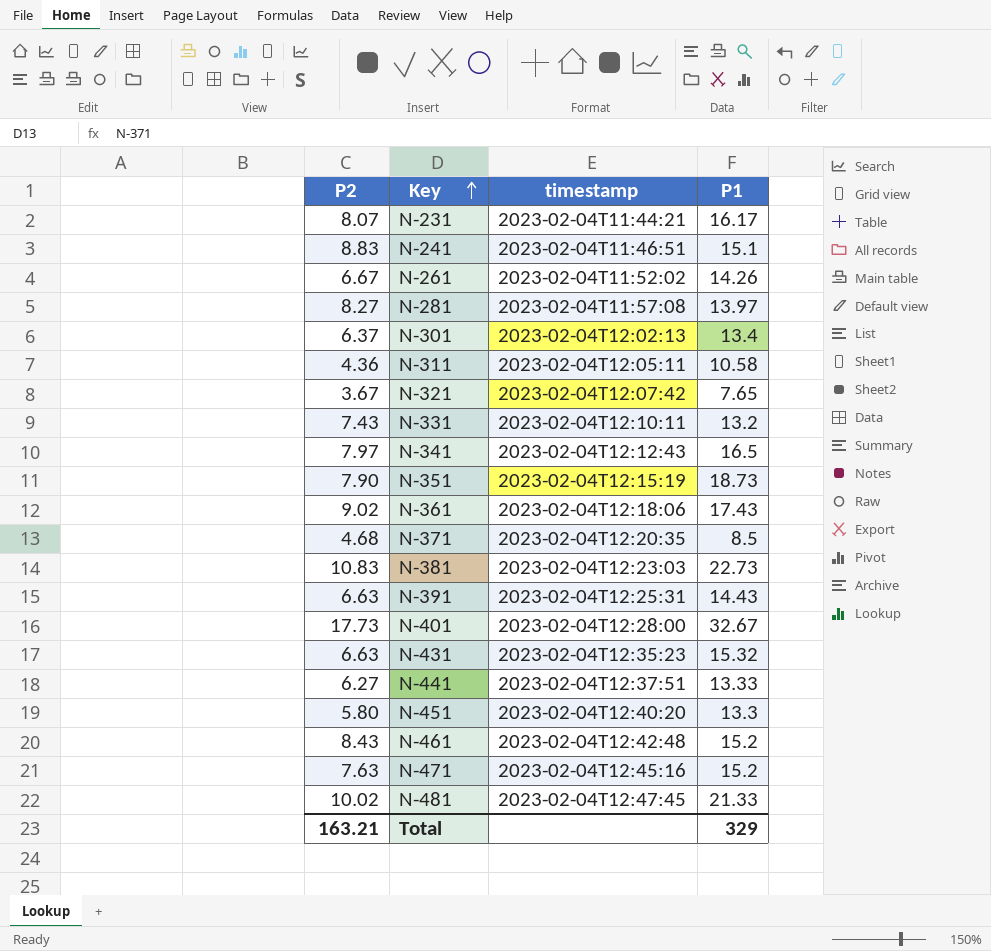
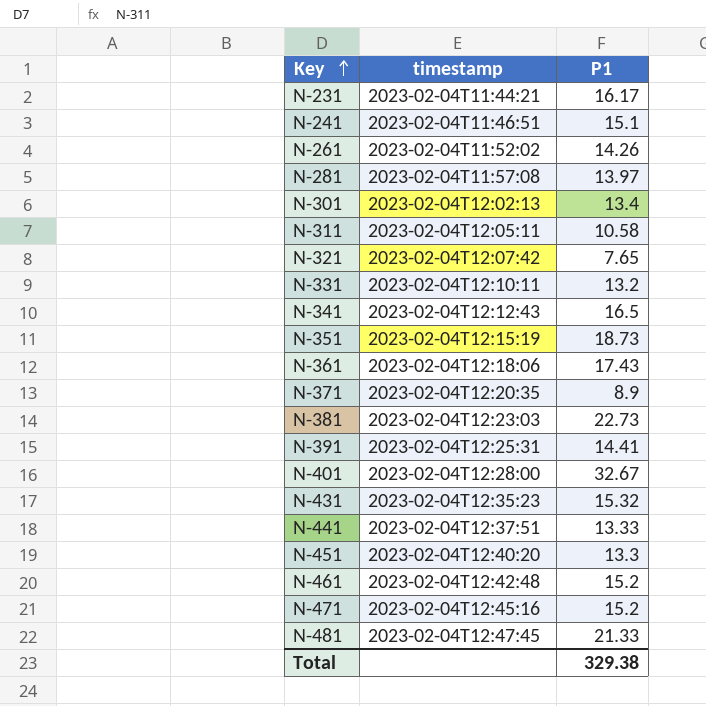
column P2 | position: 1 -> none
N-371 | P1: 8.5 -> 8.9
N-391 | P1: 14.43 -> 14.41
Total | P1: 329 -> 329.38

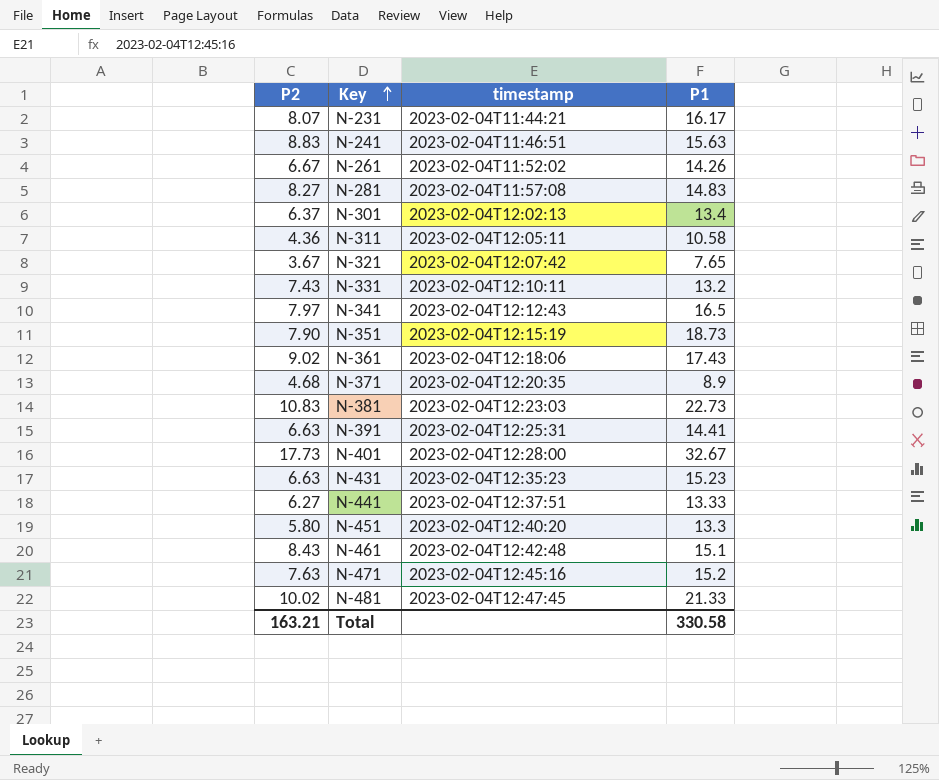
column P2 | position: none -> 1
N-241 | P1: 15.1 -> 15.63
N-281 | P1: 13.97 -> 14.83
N-431 | P1: 15.32 -> 15.23
N-461 | P1: 15.2 -> 15.1
Total | P1: 329.38 -> 330.58

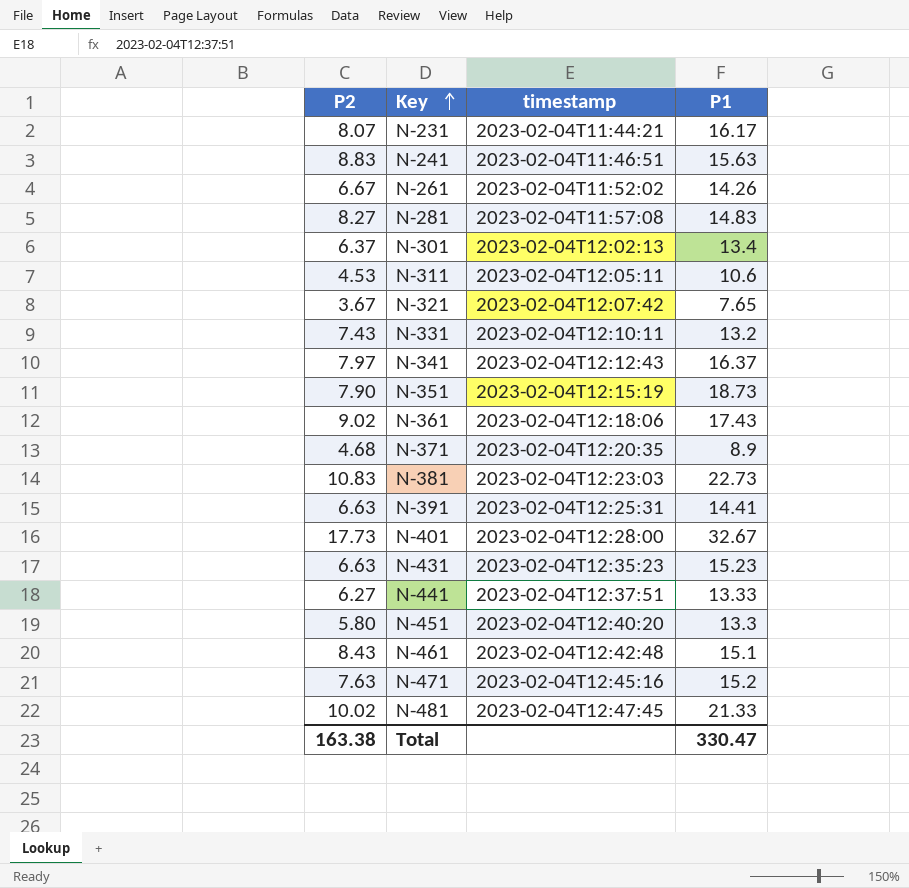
N-311 | P2: 4.36 -> 4.53
N-311 | P1: 10.58 -> 10.6
N-341 | P1: 16.5 -> 16.37
Total | P2: 163.21 -> 163.38
Total | P1: 330.58 -> 330.47

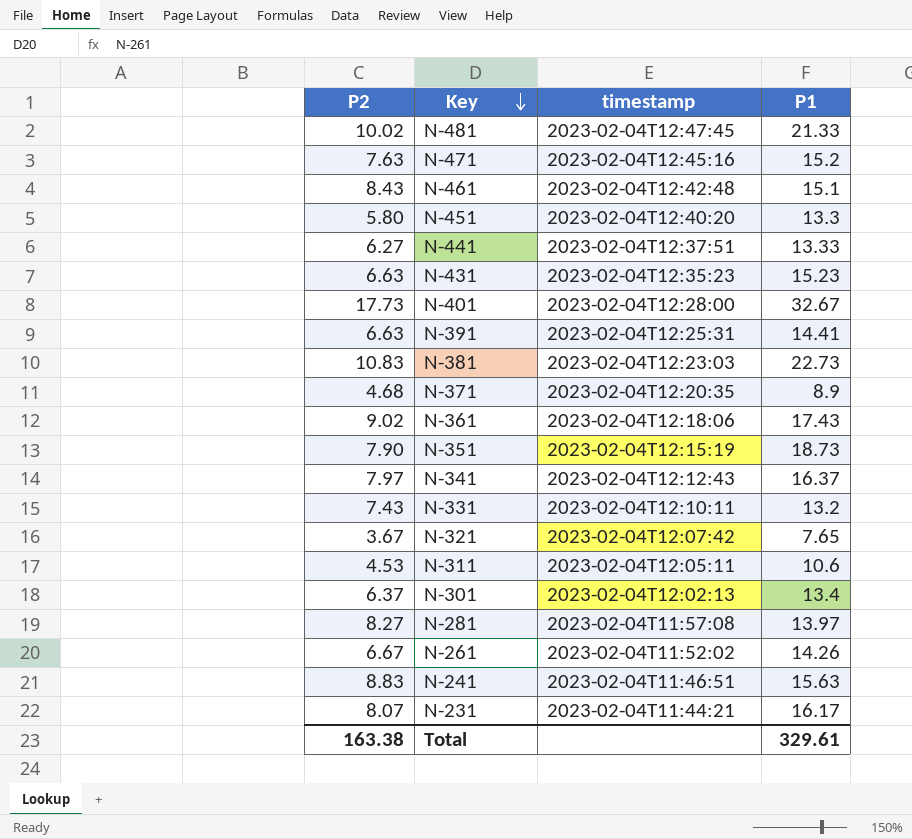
row order: Key ascending -> Key descending
N-281 | P1: 14.83 -> 13.97
Total | P1: 330.47 -> 329.61

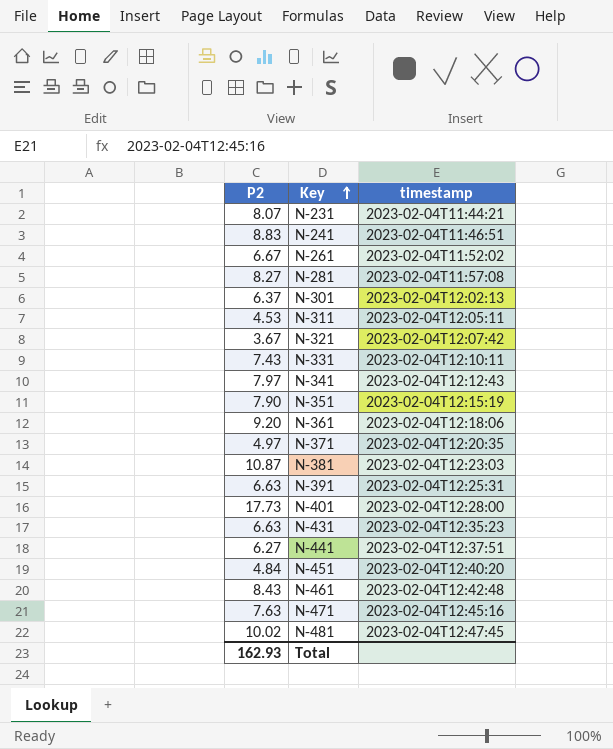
row order: Key descending -> Key ascending
column P1 | position: 4 -> none
N-361 | P2: 9.02 -> 9.20
N-371 | P2: 4.68 -> 4.97
N-381 | P2: 10.83 -> 10.87
N-451 | P2: 5.80 -> 4.84
Total | P2: 163.38 -> 162.93

